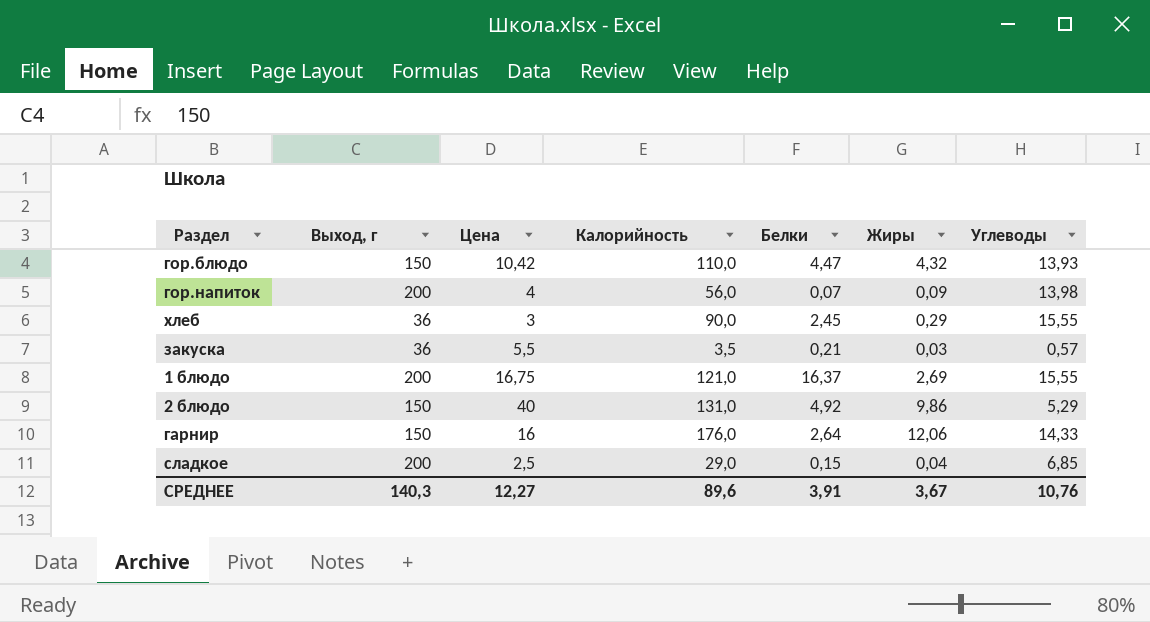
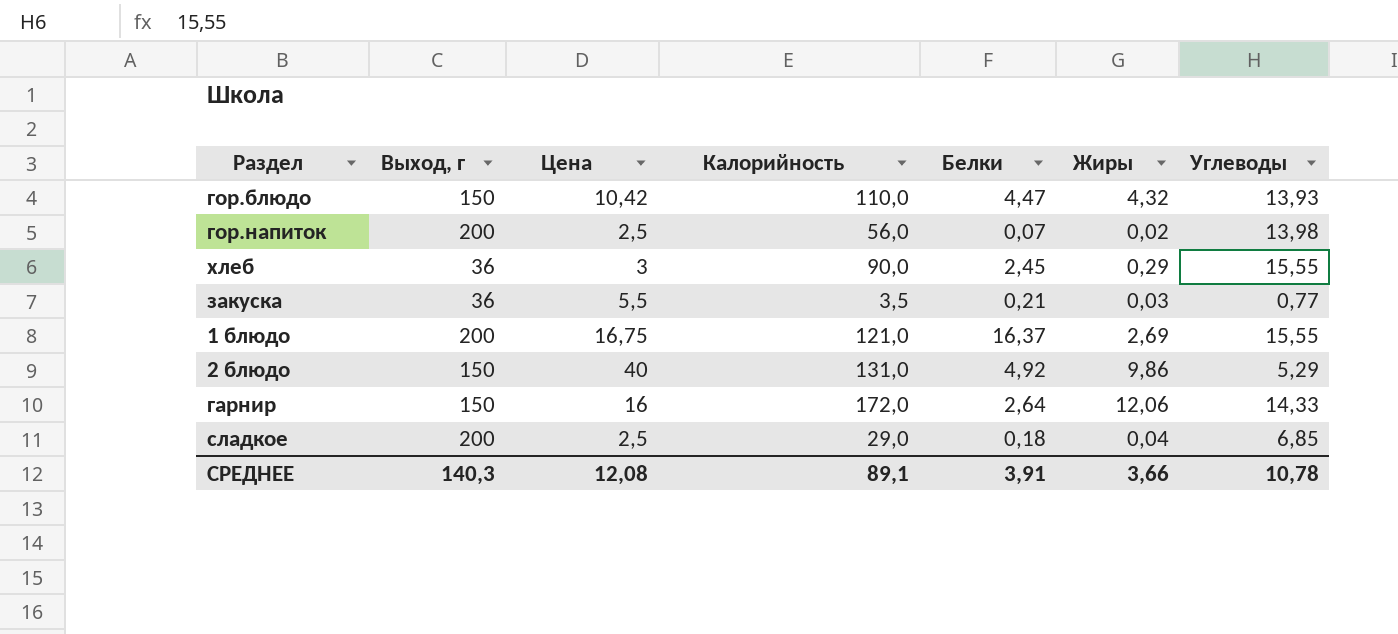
гор.напиток | Цена: 4 -> 2,5
гор.напиток | Жиры: 0,09 -> 0,02
закуска | Углеводы: 0,57 -> 0,77
гарнир | Калорийность: 176,0 -> 172,0
сладкое | Белки: 0,15 -> 0,18
СРЕДНЕЕ | Цена: 12,27 -> 12,08
СРЕДНЕЕ | Калорийность: 89,6 -> 89,1
СРЕДНЕЕ | Жиры: 3,67 -> 3,66
СРЕДНЕЕ | Углеводы: 10,76 -> 10,78

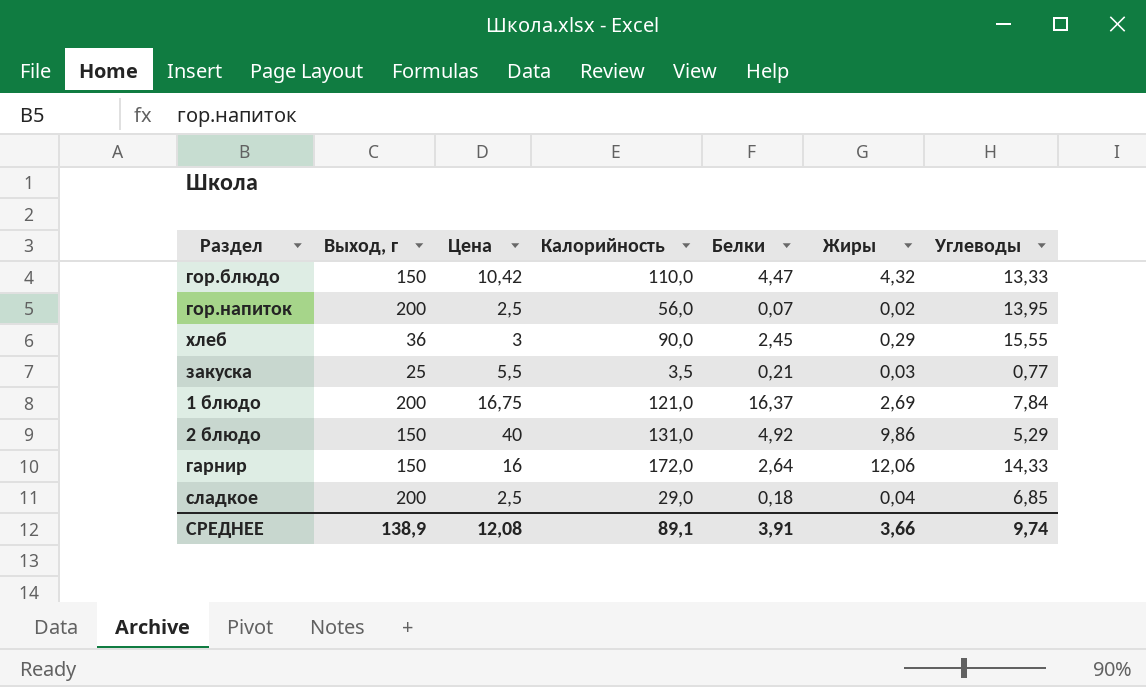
гор.блюдо | Углеводы: 13,93 -> 13,33
гор.напиток | Углеводы: 13,98 -> 13,95
закуска | Выход, г: 36 -> 25
1 блюдо | Углеводы: 15,55 -> 7,84
СРЕДНЕЕ | Выход, г: 140,3 -> 138,9
СРЕДНЕЕ | Углеводы: 10,78 -> 9,74

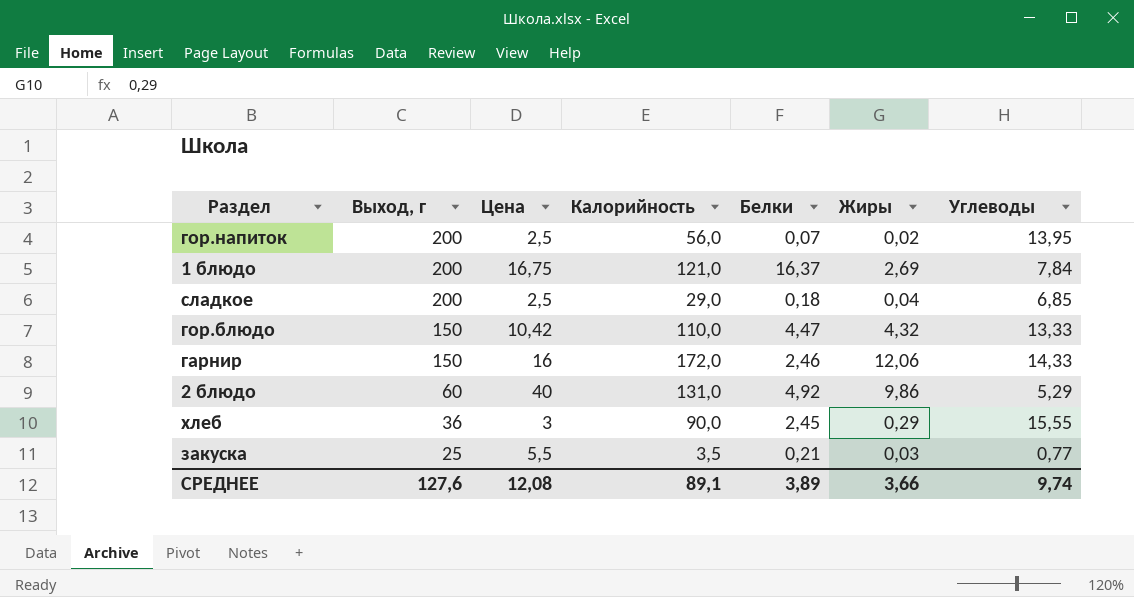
row order: none -> Выход, г descending
гарнир | Белки: 2,64 -> 2,46
2 блюдо | Выход, г: 150 -> 60
СРЕДНЕЕ | Выход, г: 138,9 -> 127,6
СРЕДНЕЕ | Белки: 3,91 -> 3,89

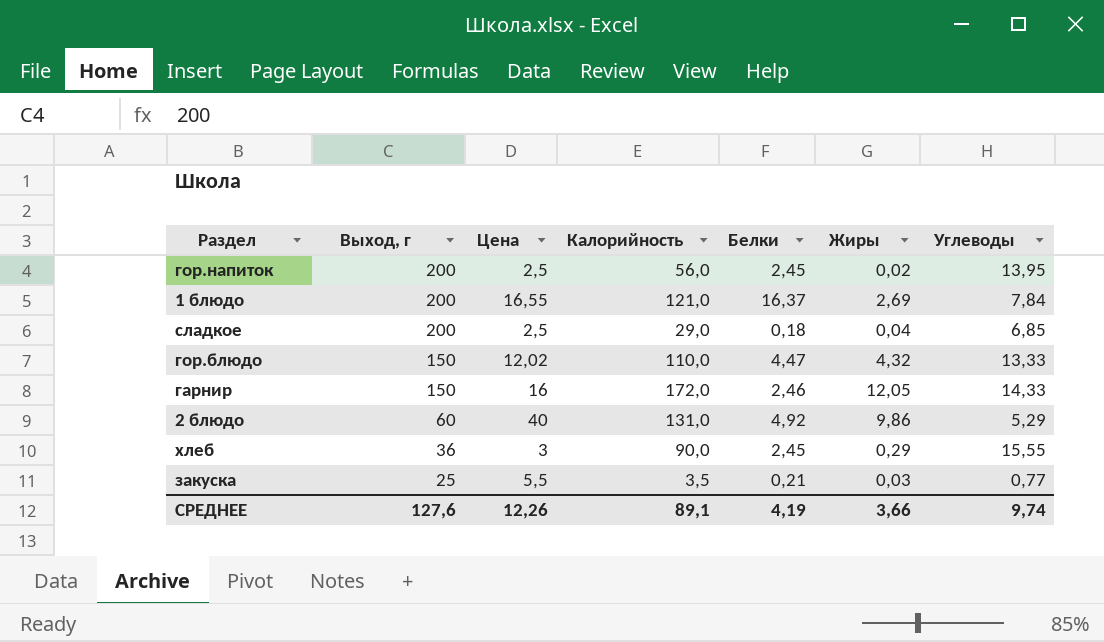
гор.напиток | Белки: 0,07 -> 2,45
1 блюдо | Цена: 16,75 -> 16,55
гор.блюдо | Цена: 10,42 -> 12,02
гарнир | Жиры: 12,06 -> 12,05
СРЕДНЕЕ | Цена: 12,08 -> 12,26
СРЕДНЕЕ | Белки: 3,89 -> 4,19

